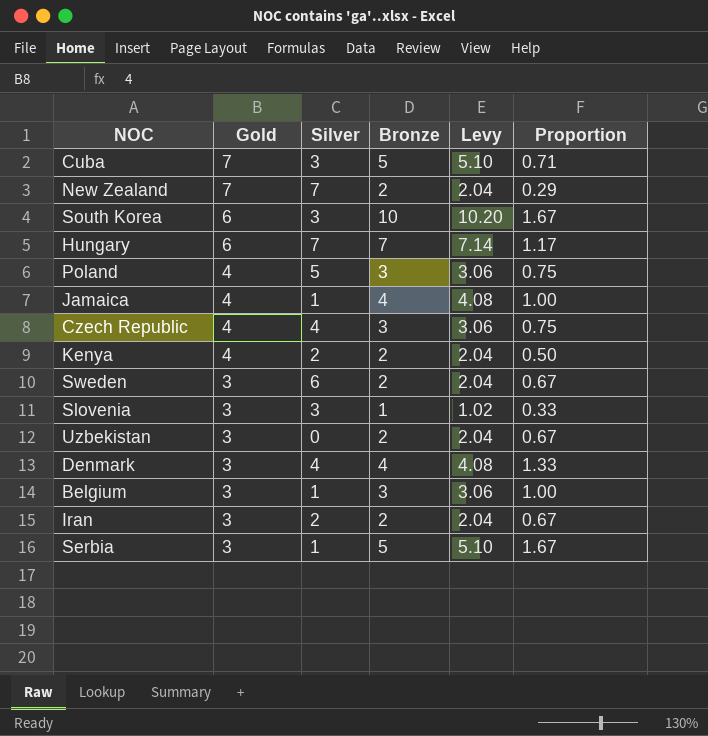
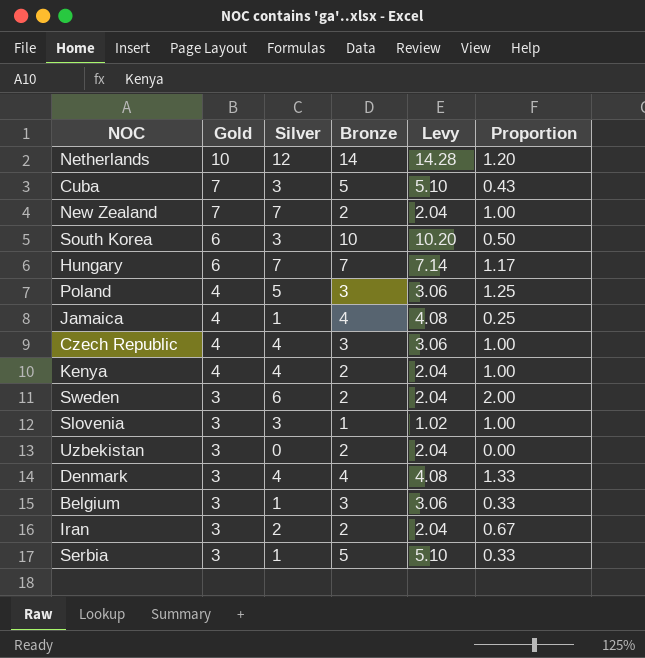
column Proportion | formula: [Bronze] / [Gold] -> [Silver] / [Gold]
row Netherlands: none -> 10 | 12 | 14 | 14.28 | 1.20
Kenya | Silver: 2 -> 4

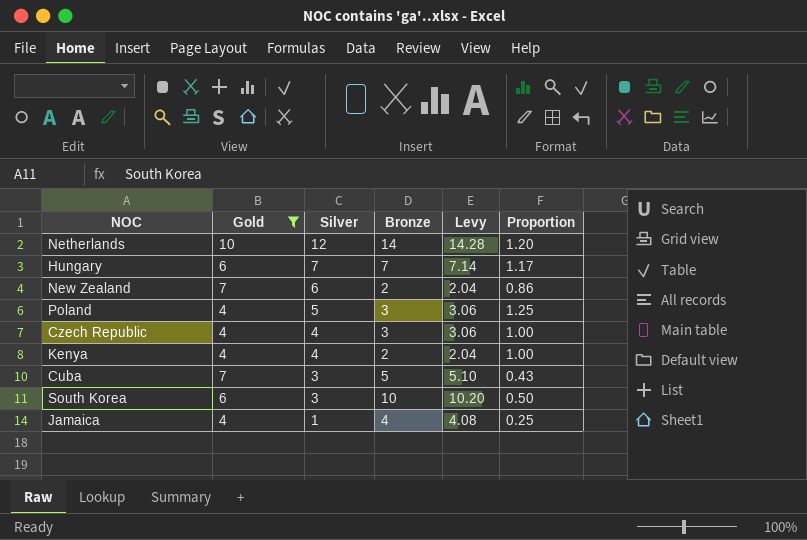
filter: none -> Gold != 3
row order: Gold descending -> Silver descending
New Zealand | Silver: 7 -> 6
New Zealand | Proportion: 1.00 -> 0.86

